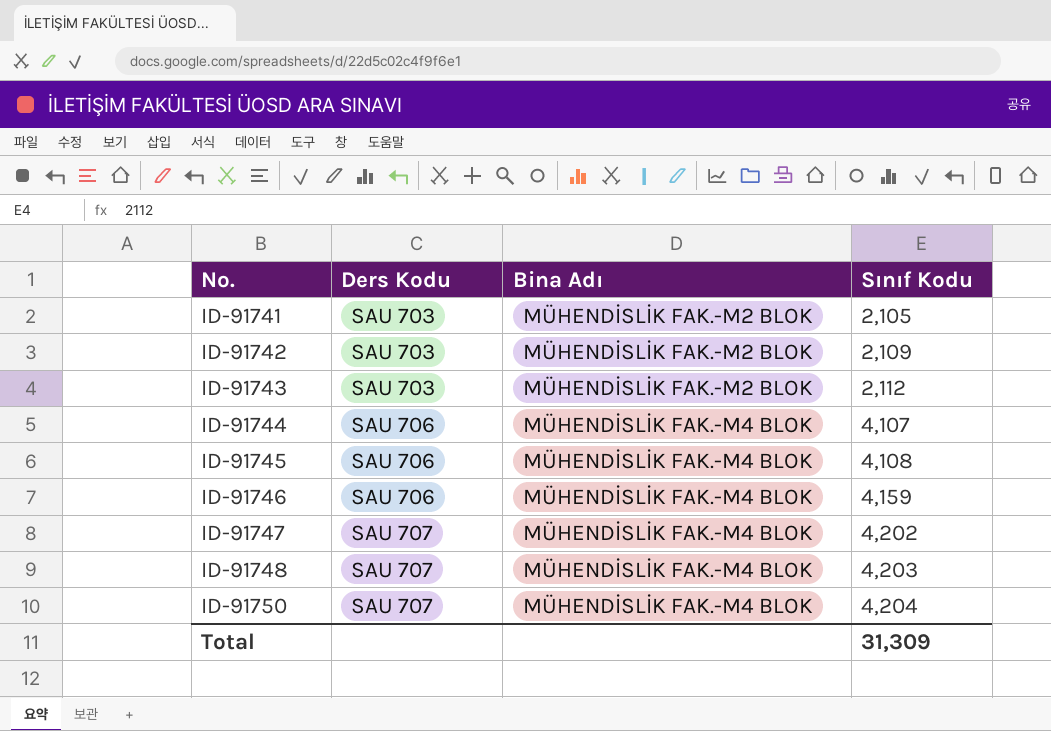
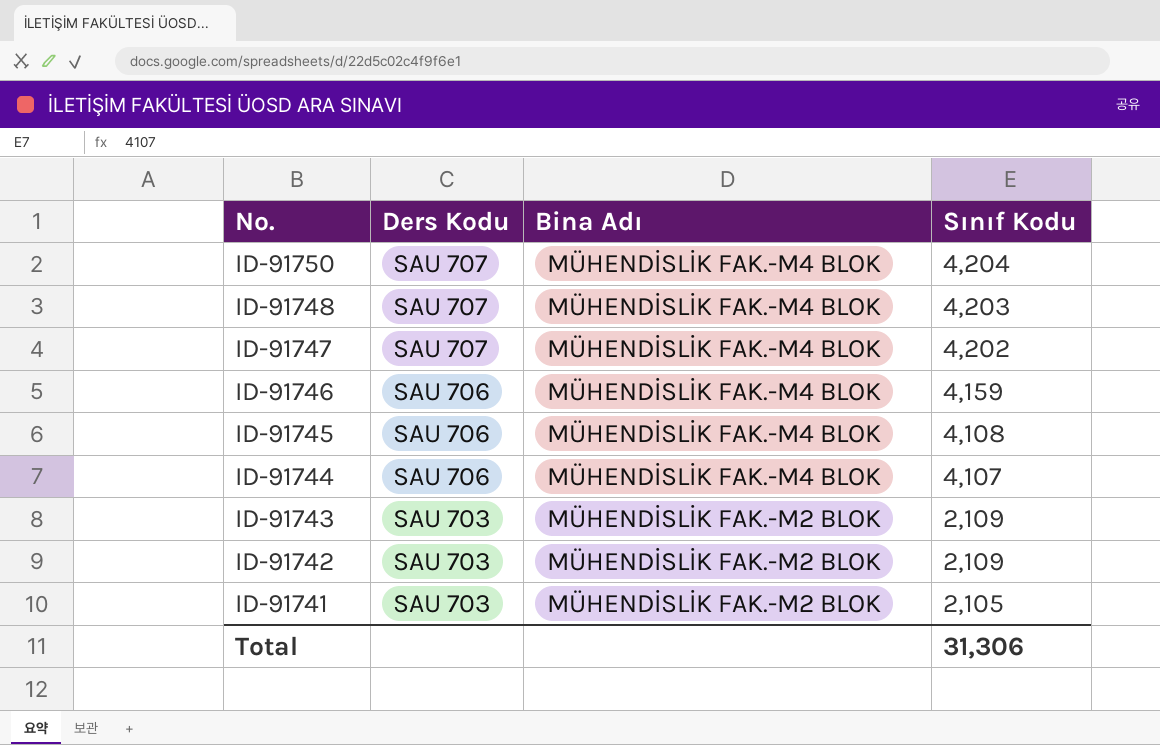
row order: No. ascending -> No. descending
ID-91743 | Sınıf Kodu: 2,112 -> 2,109
Total | Sınıf Kodu: 31,309 -> 31,306

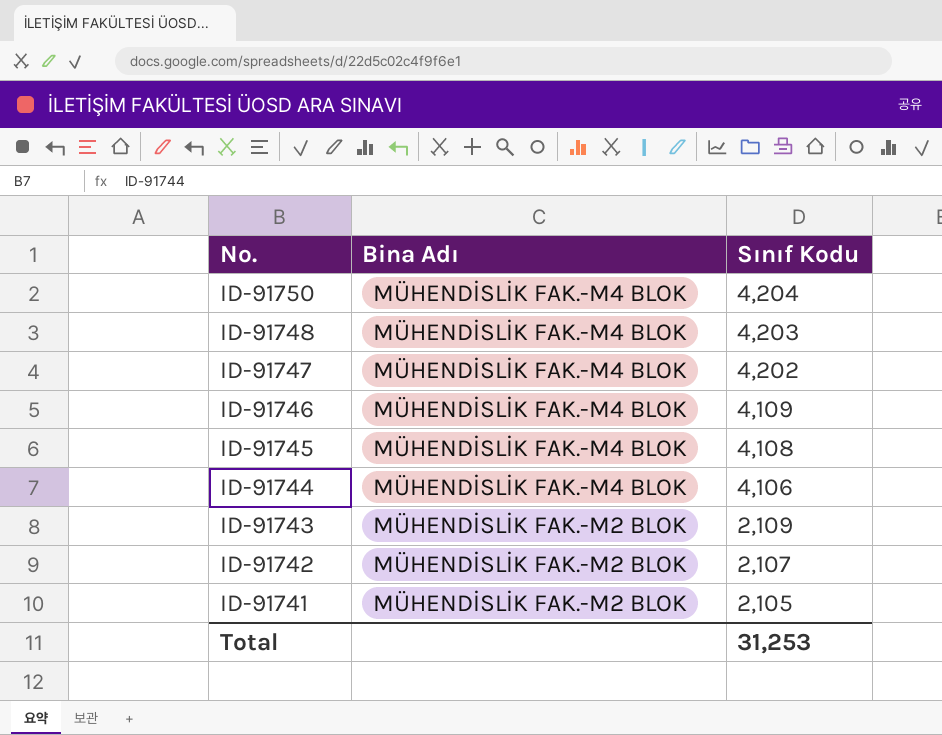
column Ders Kodu | position: 2 -> none
ID-91746 | Sınıf Kodu: 4,159 -> 4,109
ID-91744 | Sınıf Kodu: 4,107 -> 4,106
ID-91742 | Sınıf Kodu: 2,109 -> 2,107
Total | Sınıf Kodu: 31,306 -> 31,253

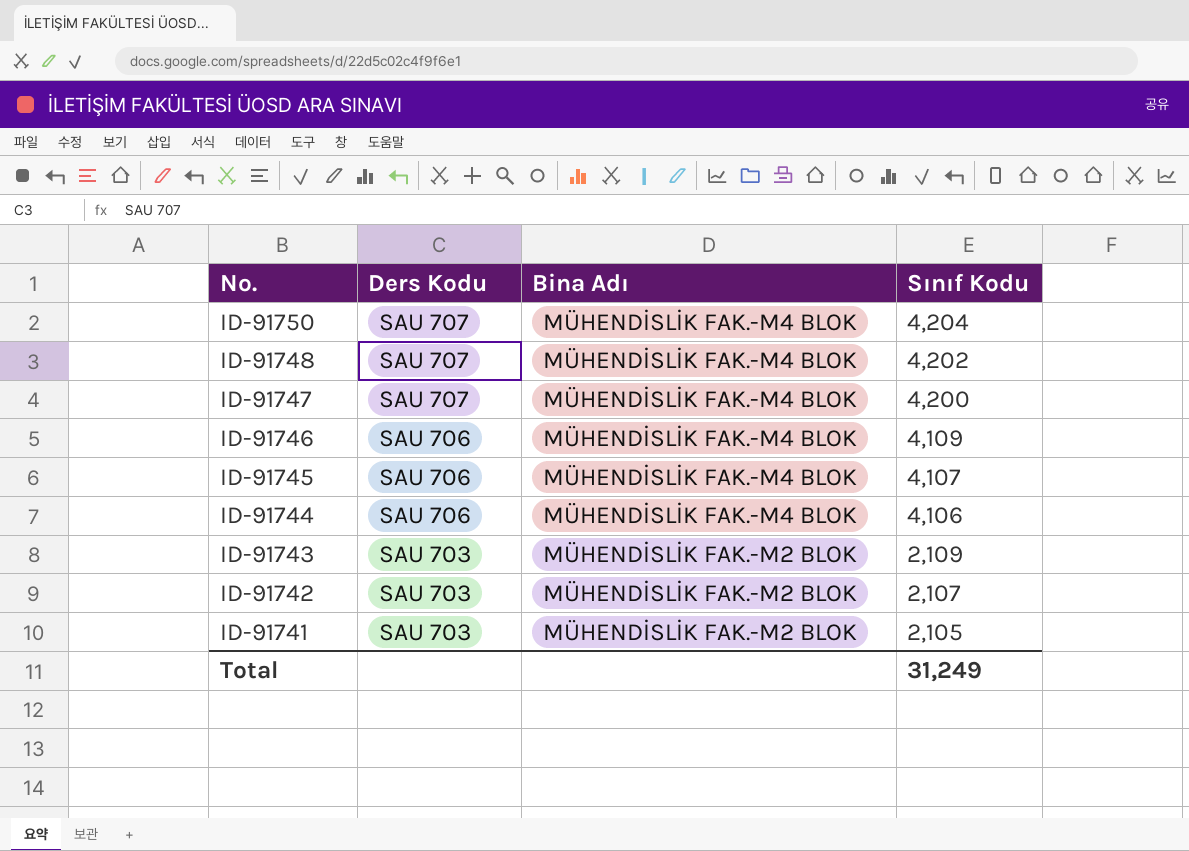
column Ders Kodu | position: none -> 2
ID-91748 | Sınıf Kodu: 4,203 -> 4,202
ID-91747 | Sınıf Kodu: 4,202 -> 4,200
ID-91745 | Sınıf Kodu: 4,108 -> 4,107
Total | Sınıf Kodu: 31,253 -> 31,249

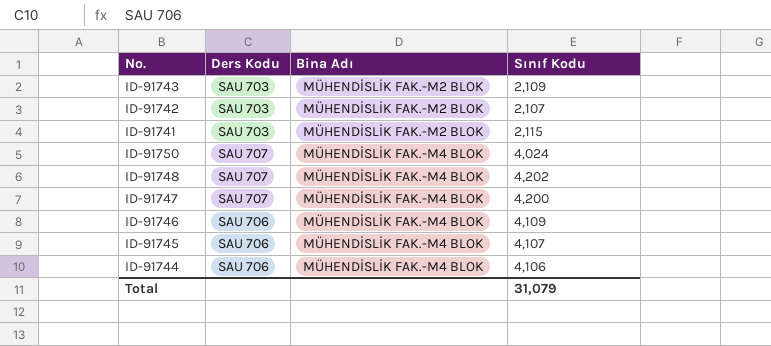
row order: No. descending -> Bina Adı ascending
ID-91741 | Sınıf Kodu: 2,105 -> 2,115
ID-91750 | Sınıf Kodu: 4,204 -> 4,024
Total | Sınıf Kodu: 31,249 -> 31,079

